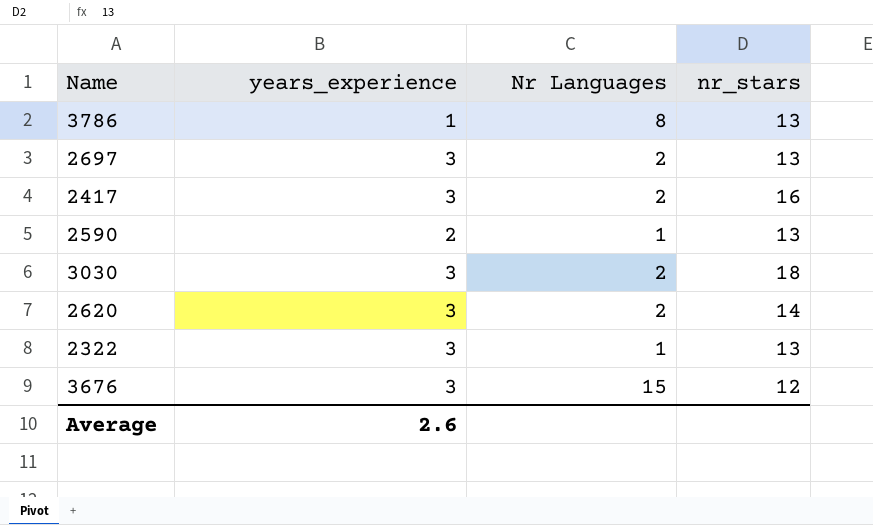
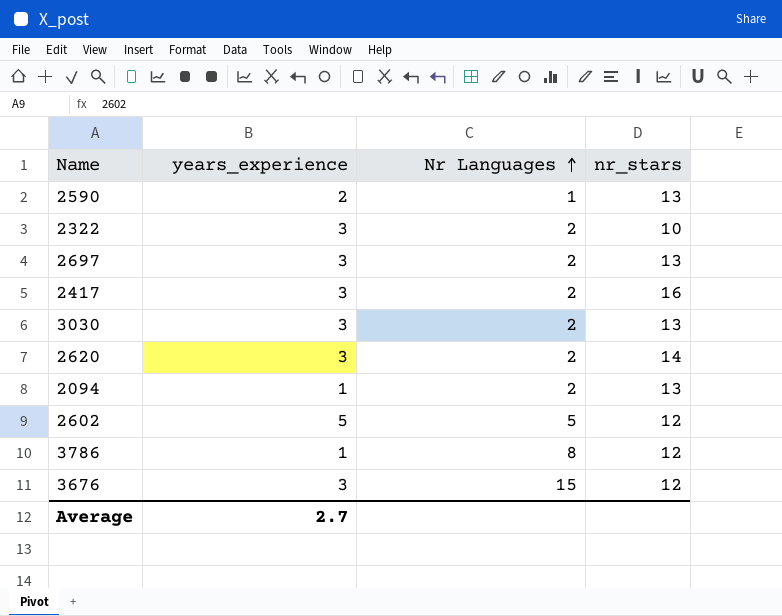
row order: none -> Nr Languages ascending
2322 | Nr Languages: 1 -> 2
2322 | nr_stars: 13 -> 10
3030 | nr_stars: 18 -> 13
row 2094: none -> 1 | 2 | 13
row 2602: none -> 5 | 5 | 12
3786 | nr_stars: 13 -> 12
Average | years_experience: 2.6 -> 2.7

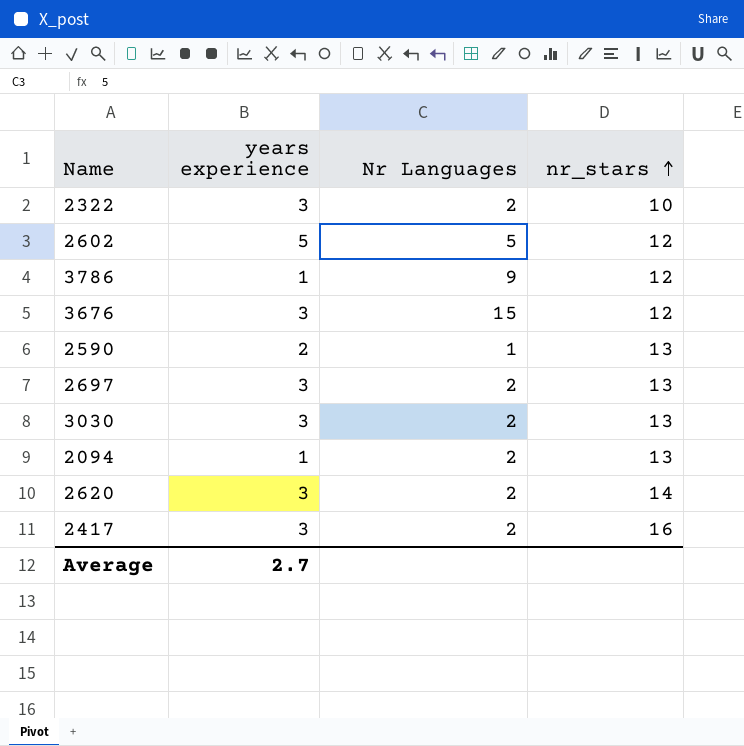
row order: Nr Languages ascending -> nr_stars ascending
column name: years_experience -> years experience
3786 | Nr Languages: 8 -> 9

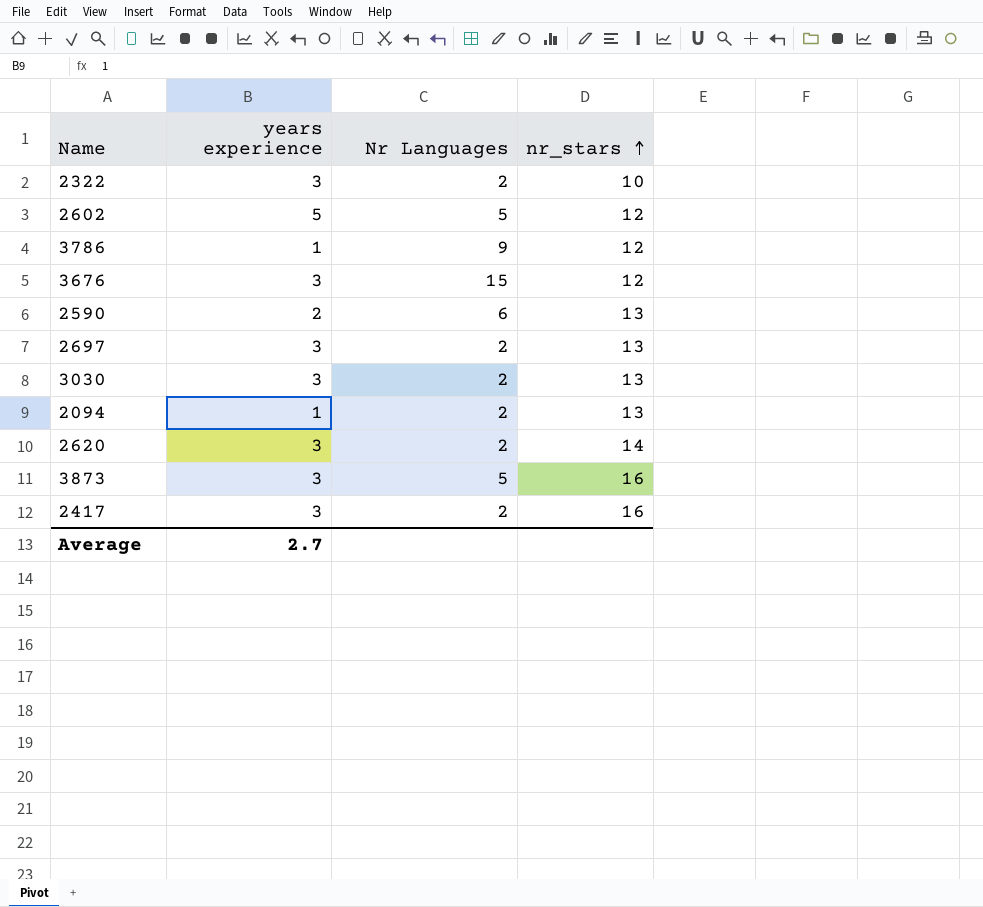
2590 | Nr Languages: 1 -> 6
row 3873: none -> 3 | 5 | 16

